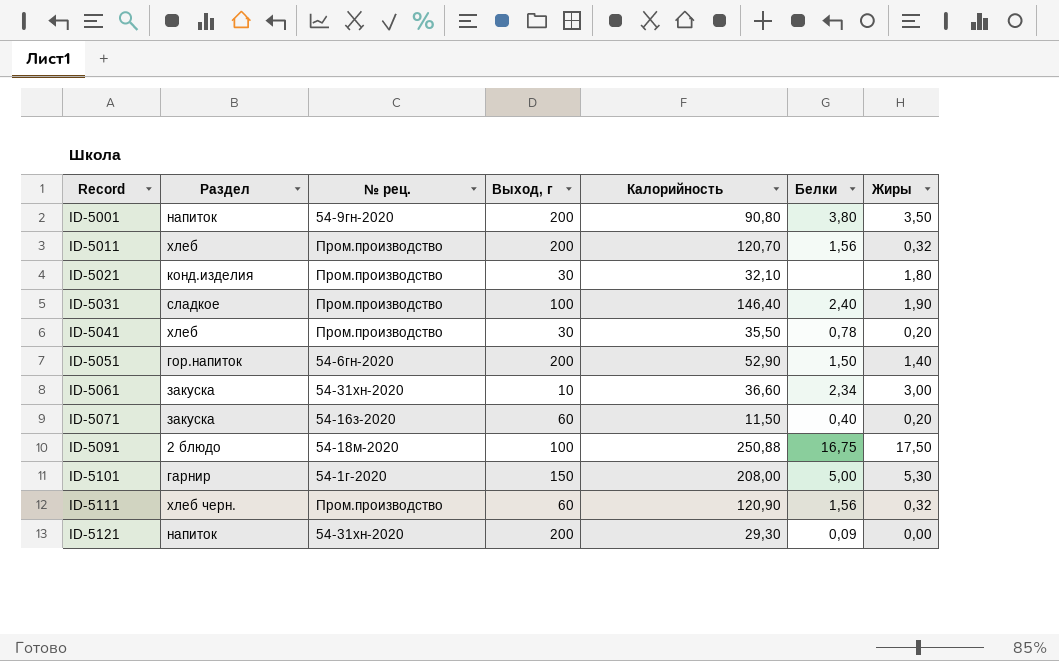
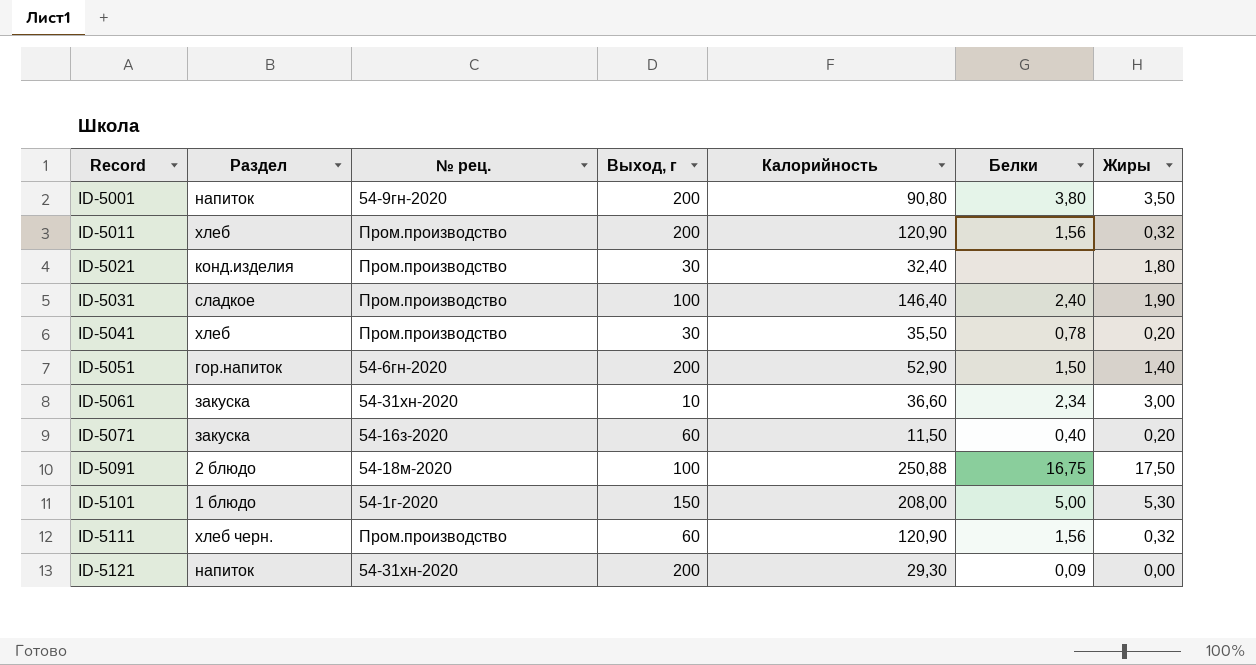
ID-5011 | Калорийность: 120,70 -> 120,90
ID-5021 | Калорийность: 32,10 -> 32,40
ID-5101 | Раздел: гарнир -> 1 блюдо

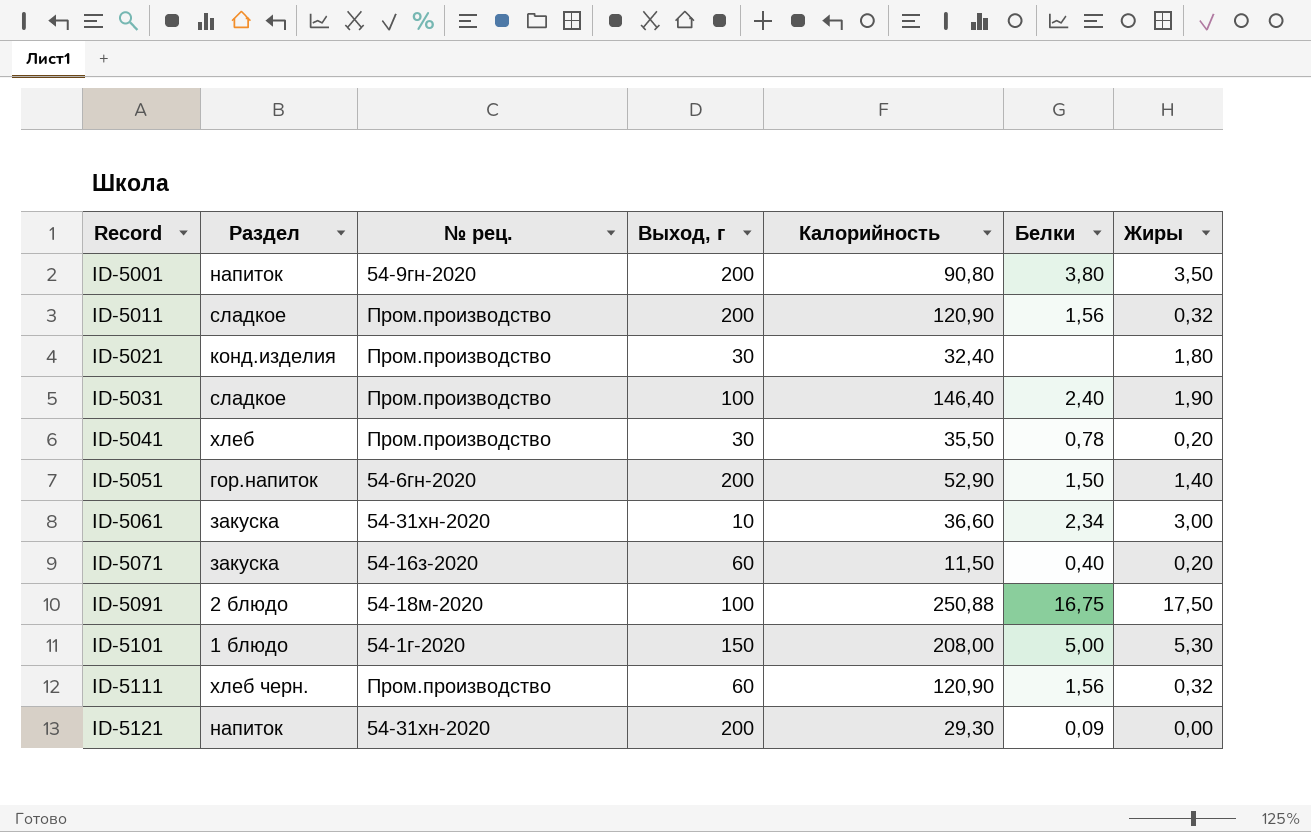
ID-5011 | Раздел: хлеб -> сладкое

